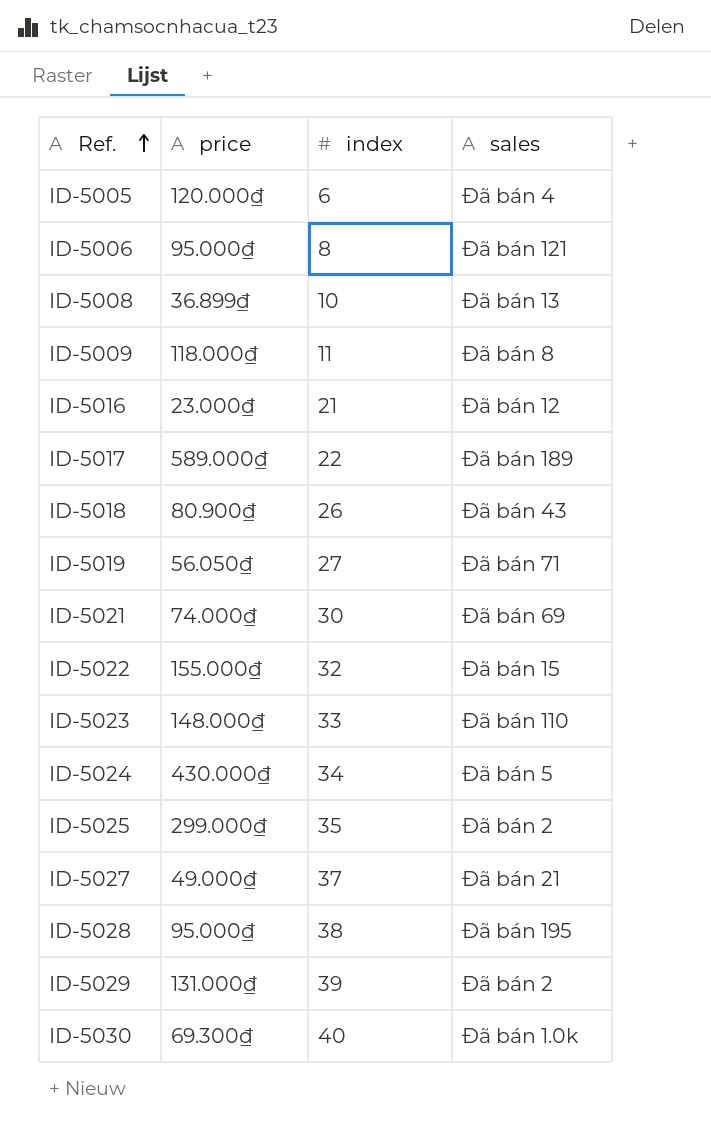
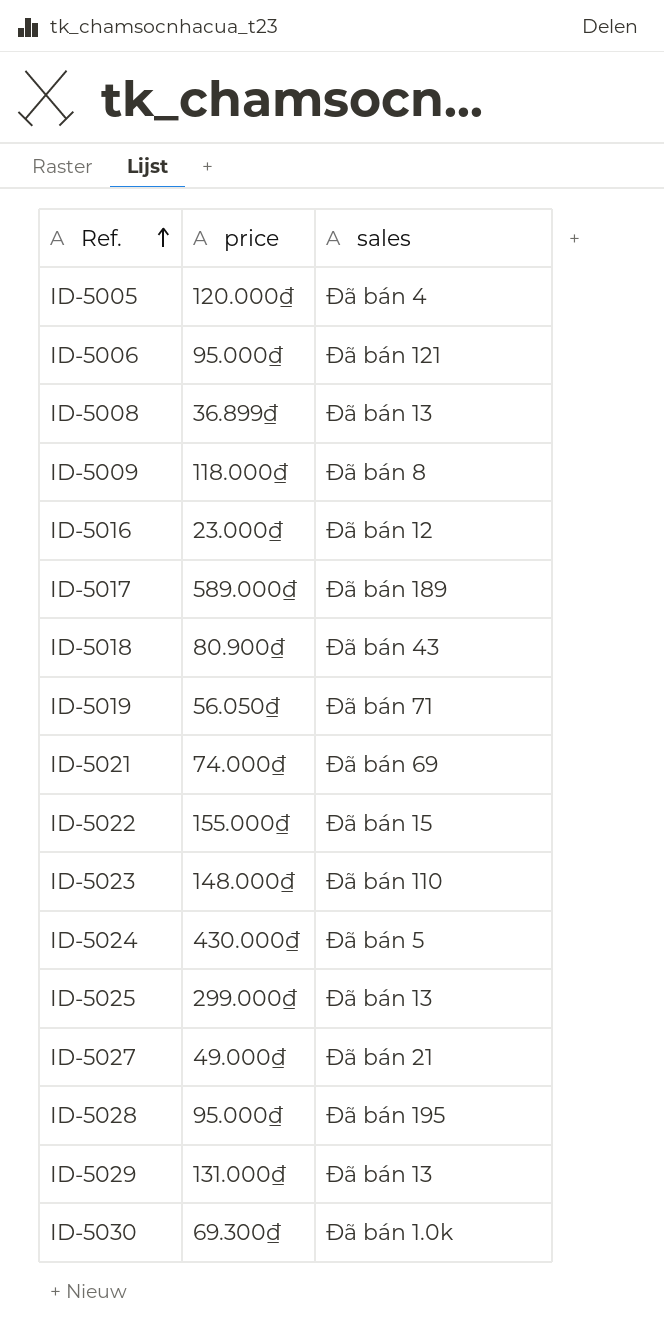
column index | position: 3 -> none
ID-5025 | sales: Đã bán 2 -> Đã bán 13
ID-5029 | sales: Đã bán 2 -> Đã bán 13

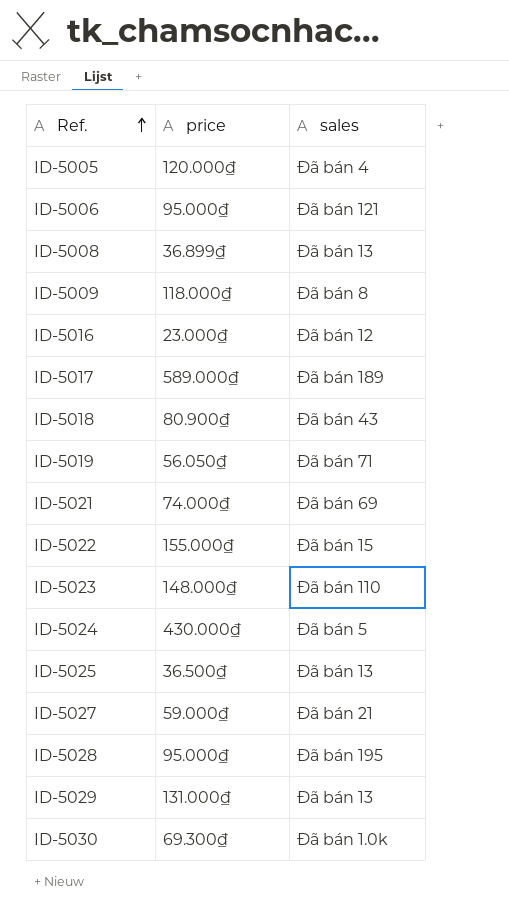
ID-5025 | price: 299.000₫ -> 36.500₫
ID-5027 | price: 49.000₫ -> 59.000₫

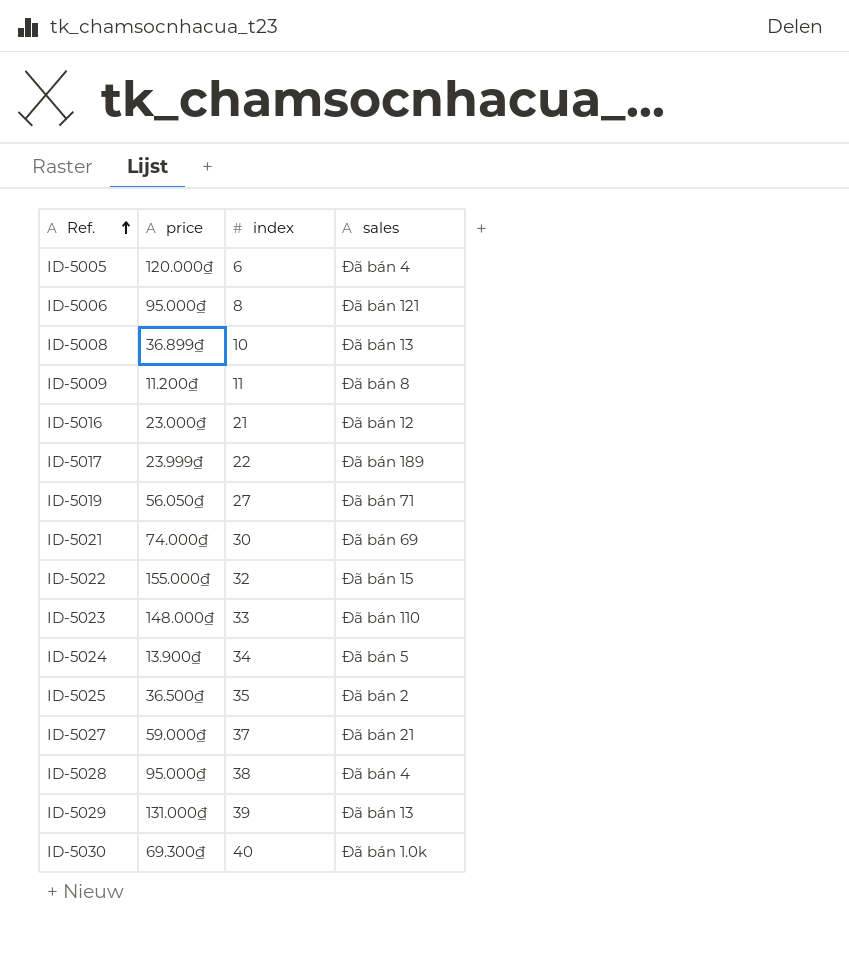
column index | position: none -> 3
row ID-5018: 80.900₫ | Đã bán 43 -> none
ID-5009 | price: 118.000₫ -> 11.200₫
ID-5017 | price: 589.000₫ -> 23.999₫
ID-5024 | price: 430.000₫ -> 13.900₫
ID-5025 | sales: Đã bán 13 -> Đã bán 2
ID-5028 | sales: Đã bán 195 -> Đã bán 4

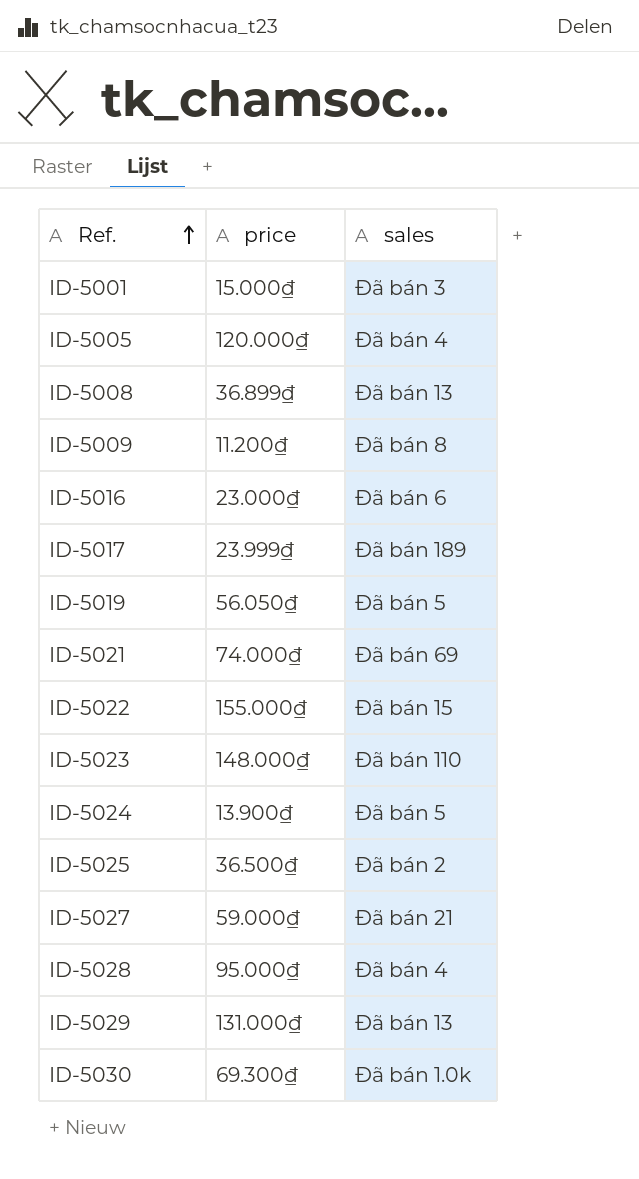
column index | position: 3 -> none
row ID-5006: 95.000₫ | 8 | Đã bán 121 -> none
row ID-5001: none -> 15.000₫ | Đã bán 3
ID-5016 | sales: Đã bán 12 -> Đã bán 6
ID-5019 | sales: Đã bán 71 -> Đã bán 5

